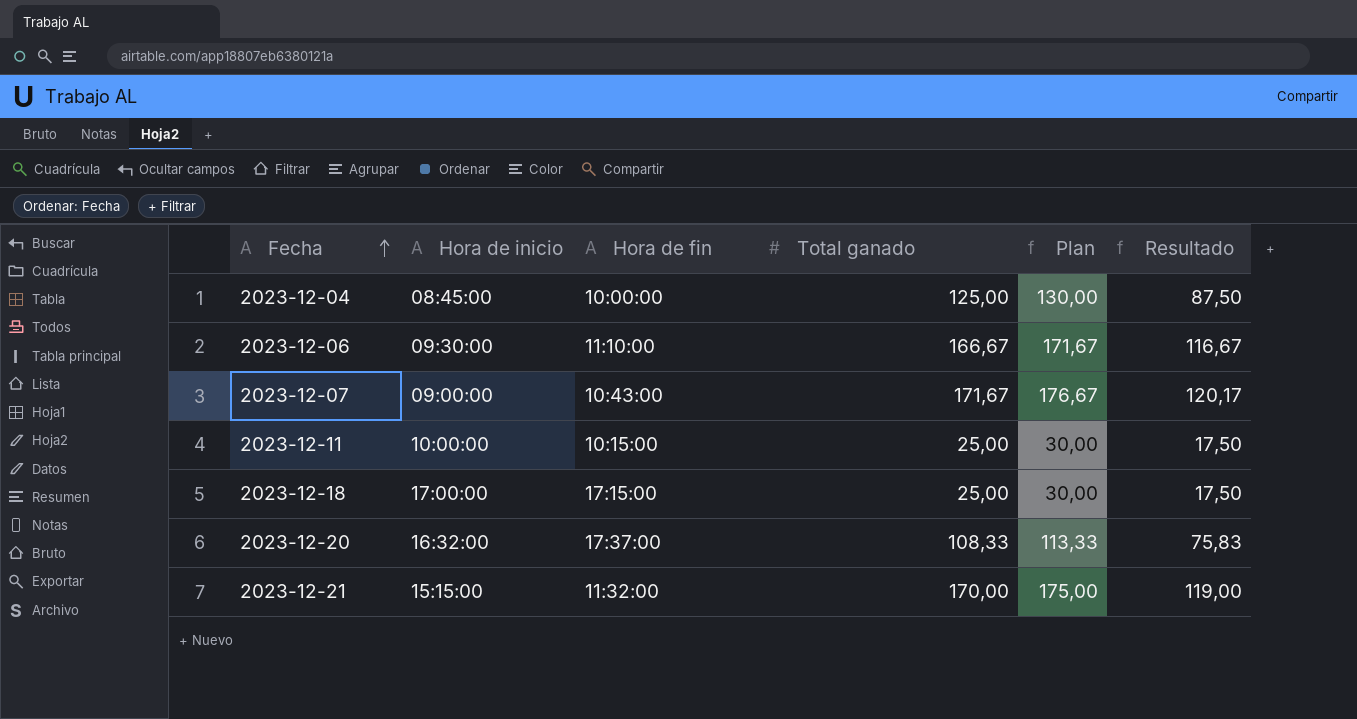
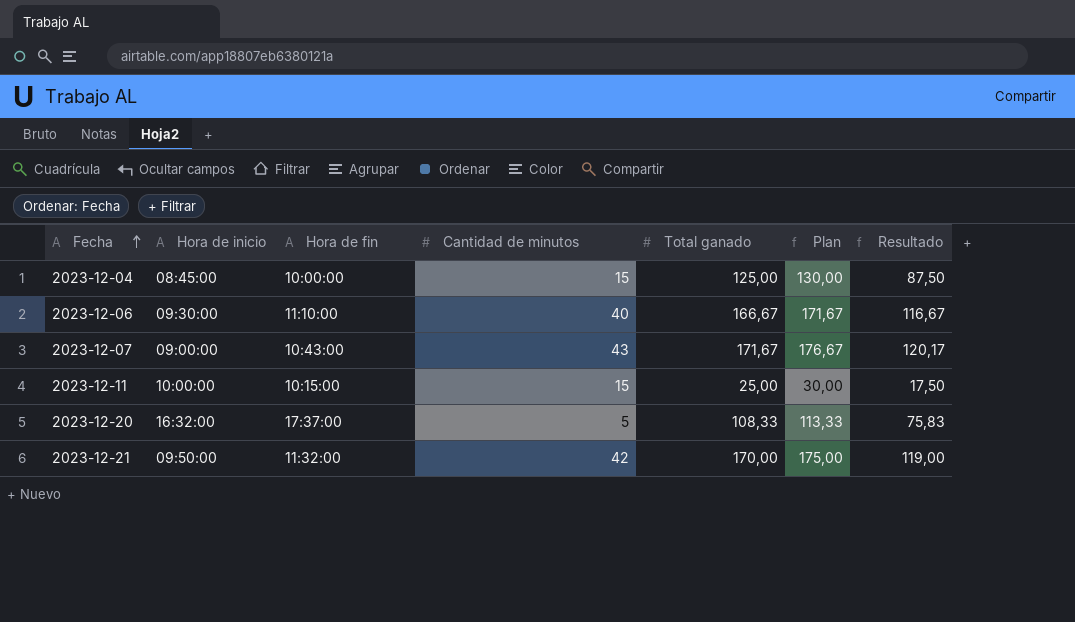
column Cantidad de minutos | position: none -> 4
row 2023-12-18: 17:00:00 | 17:15:00 | 25,00 | 30,00 | 17,50 -> none
2023-12-21 | Hora de inicio: 15:15:00 -> 09:50:00

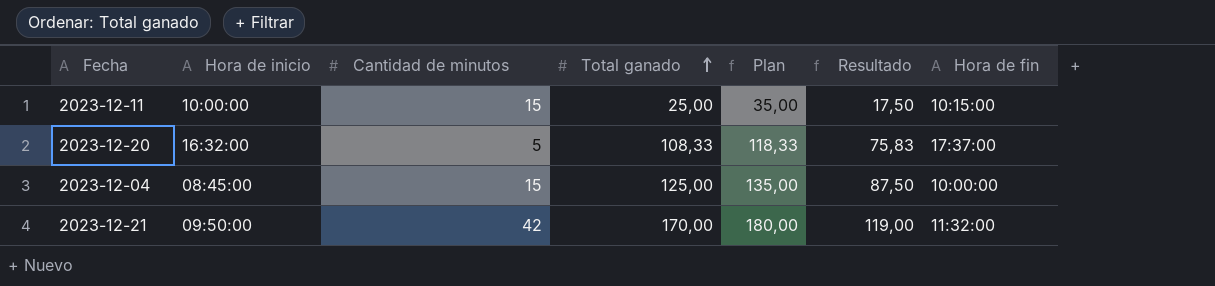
row order: Fecha ascending -> Total ganado ascending
column Plan | formula: [Total ganado] + 5 -> [Total ganado] + 10
column Hora de fin | position: 3 -> 7
row 2023-12-06: 09:30:00 | 11:10:00 | 40 | 166,67 | 171,67 | 116,67 -> none
row 2023-12-07: 09:00:00 | 10:43:00 | 43 | 171,67 | 176,67 | 120,17 -> none

